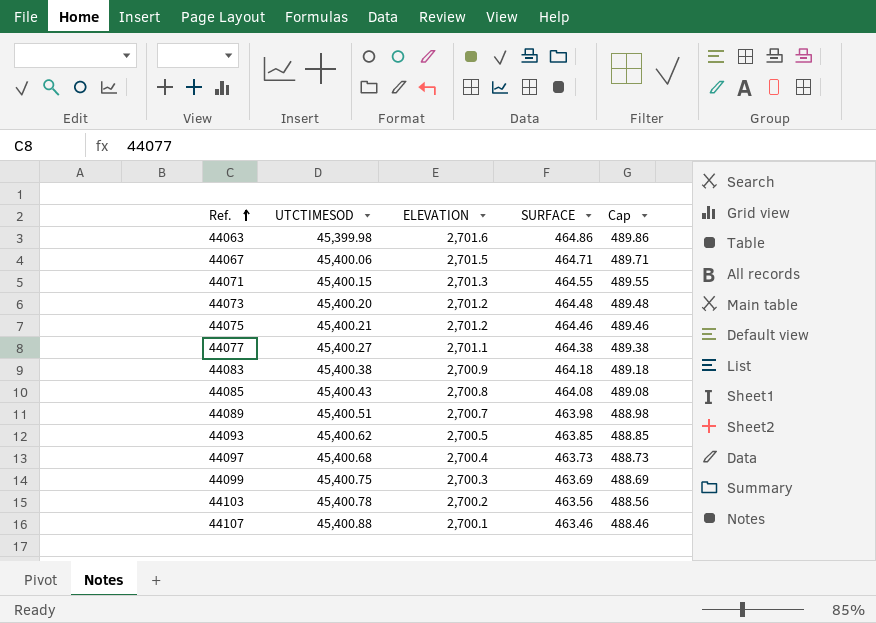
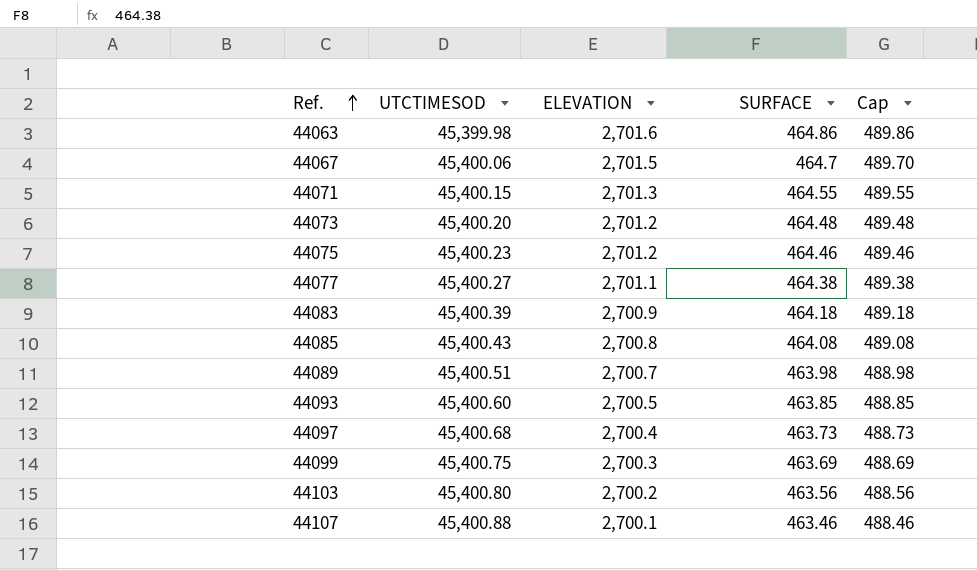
44067 | SURFACE: 464.71 -> 464.7
44067 | Cap: 489.71 -> 489.70
44075 | UTCTIMESOD: 45,400.21 -> 45,400.23
44083 | UTCTIMESOD: 45,400.38 -> 45,400.39
44093 | UTCTIMESOD: 45,400.62 -> 45,400.60
44103 | UTCTIMESOD: 45,400.78 -> 45,400.80

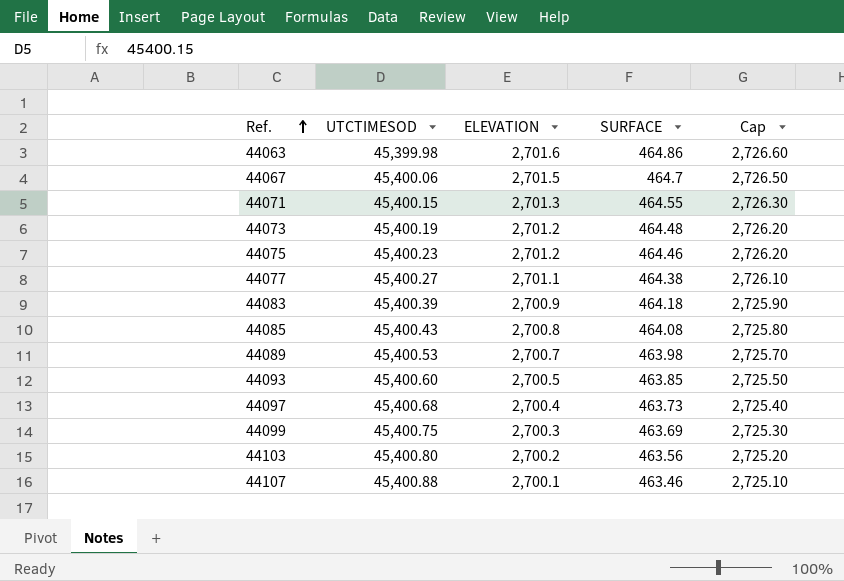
column Cap | formula: [SURFACE] + 25 -> [ELEVATION] + 25
44073 | UTCTIMESOD: 45,400.20 -> 45,400.19
44089 | UTCTIMESOD: 45,400.51 -> 45,400.53

